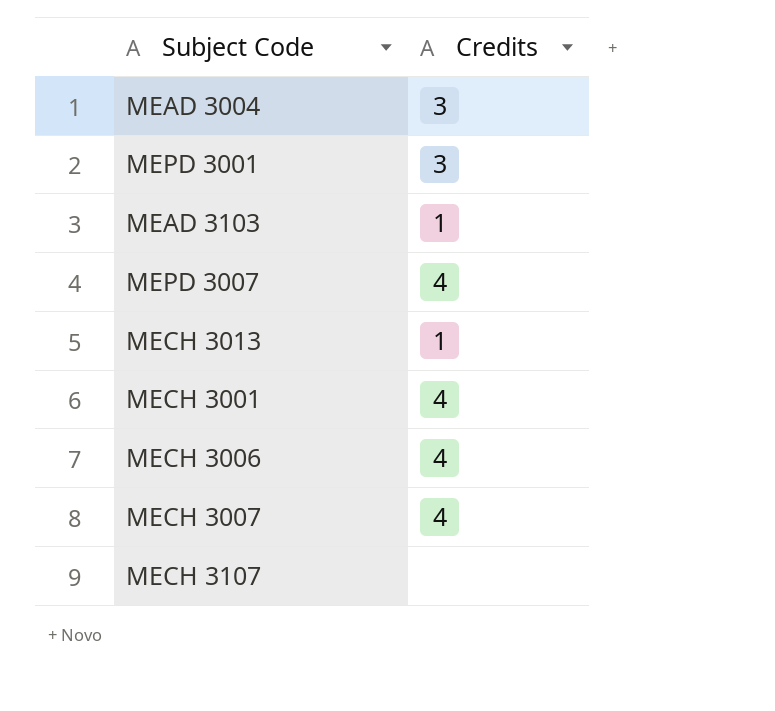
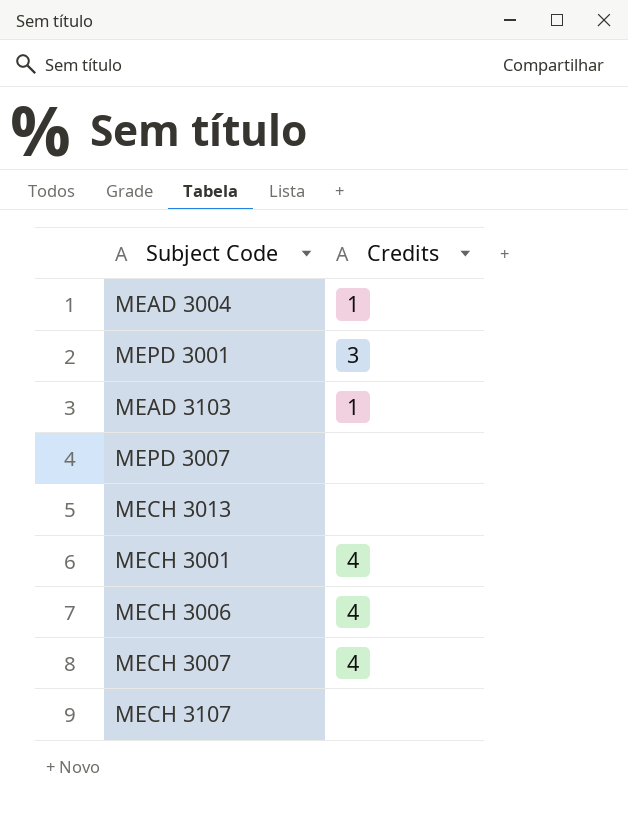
MEAD 3004 | Credits: 3 -> 1
MEPD 3007 | Credits: 4 -> none
MECH 3013 | Credits: 1 -> none

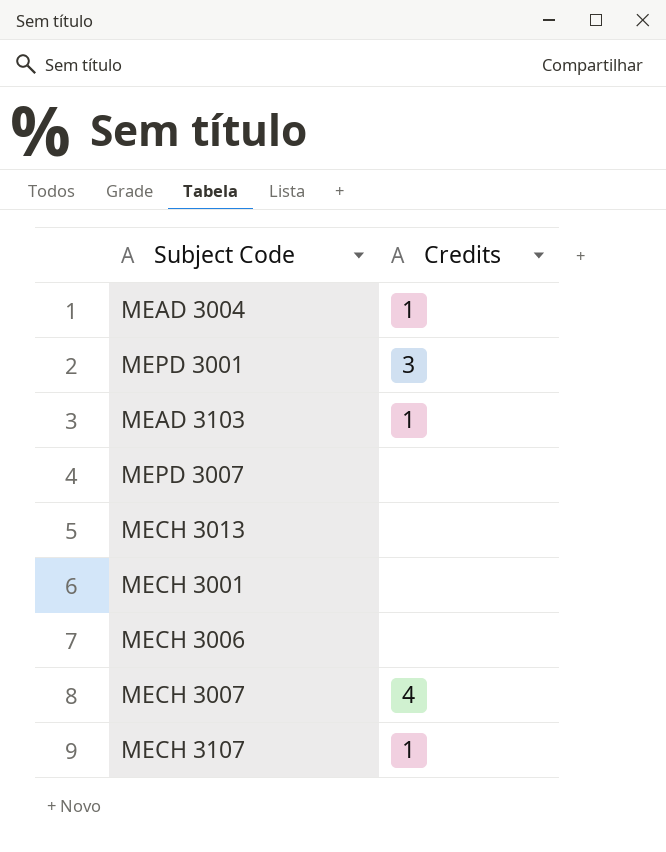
MECH 3001 | Credits: 4 -> none
MECH 3006 | Credits: 4 -> none
MECH 3107 | Credits: none -> 1

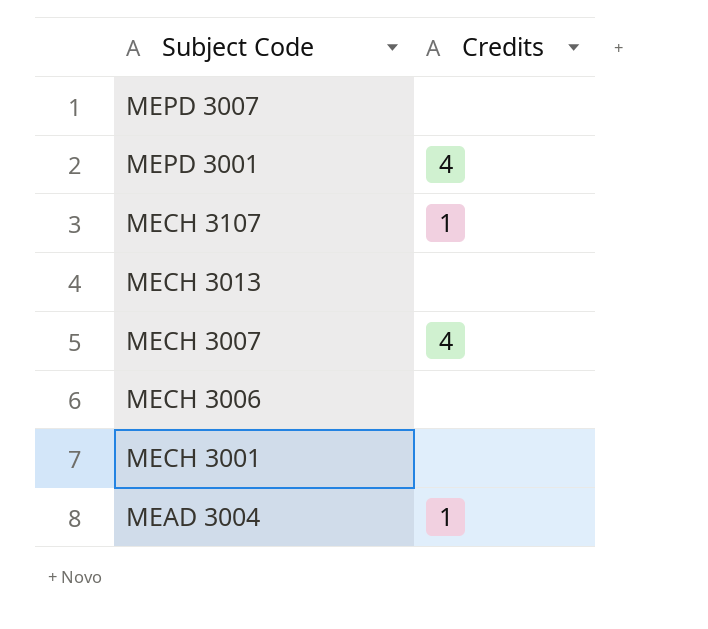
row order: none -> Subject Code descending
row MEAD 3103: 1 -> none
MEPD 3001 | Credits: 3 -> 4

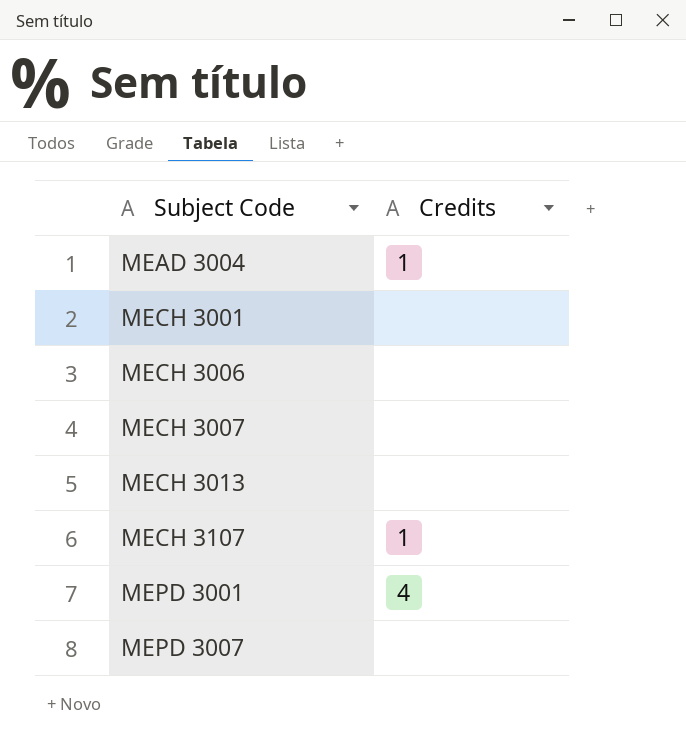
row order: Subject Code descending -> Subject Code ascending
MECH 3007 | Credits: 4 -> none

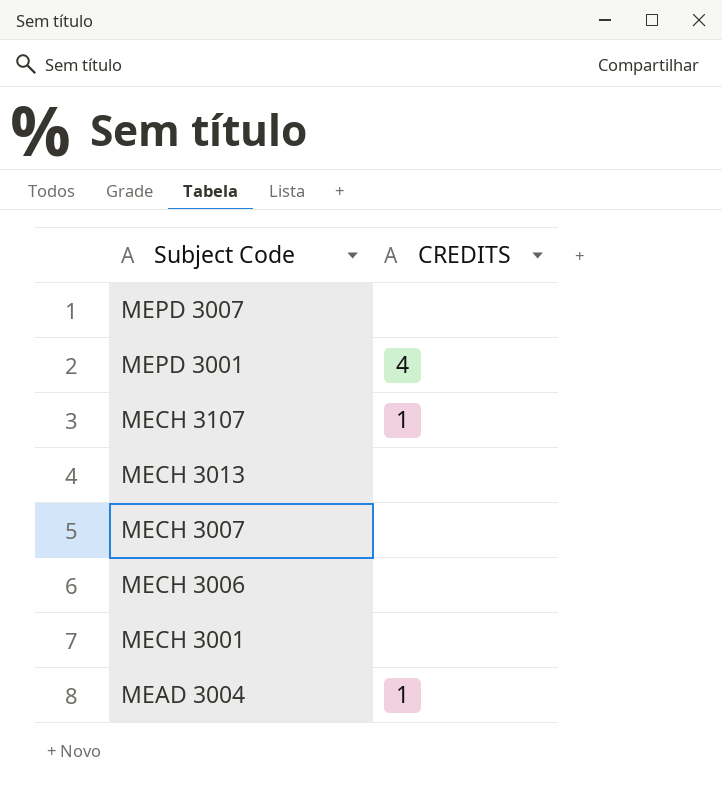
row order: Subject Code ascending -> Subject Code descending
column name: Credits -> CREDITS

